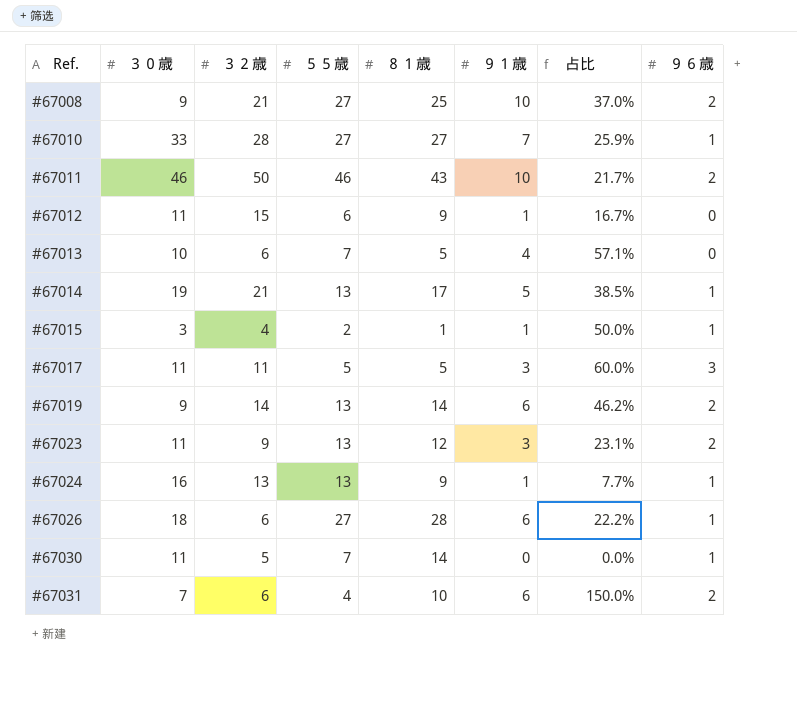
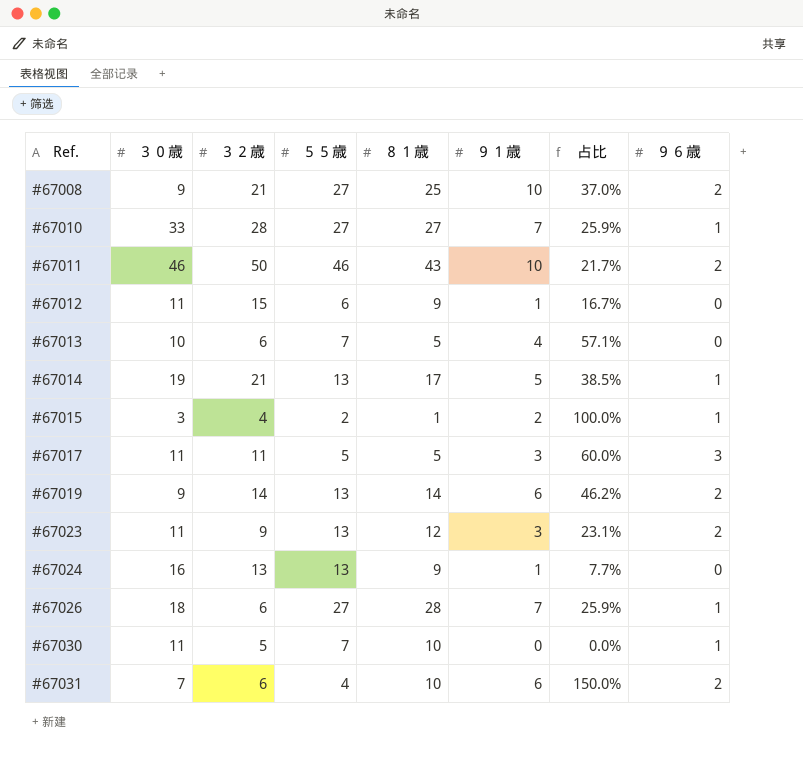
#67015 | ９１歳: 1 -> 2
#67015 | 占比: 50.0% -> 100.0%
#67024 | ９６歳: 1 -> 0
#67026 | ９１歳: 6 -> 7
#67026 | 占比: 22.2% -> 25.9%
#67030 | ８１歳: 14 -> 10

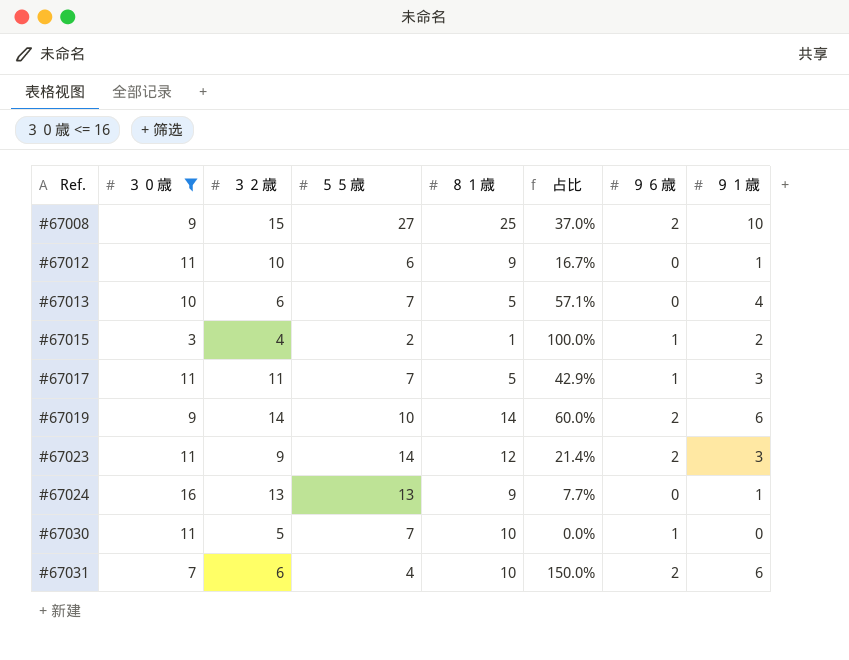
filter: none -> ３０歳 <= 16
column ９１歳 | position: 6 -> 8
#67008 | ３２歳: 21 -> 15
#67012 | ３２歳: 15 -> 10
#67017 | ５５歳: 5 -> 7
#67017 | 占比: 60.0% -> 42.9%
#67017 | ９６歳: 3 -> 1
#67019 | ５５歳: 13 -> 10
#67019 | 占比: 46.2% -> 60.0%
#67023 | ５５歳: 13 -> 14
#67023 | 占比: 23.1% -> 21.4%

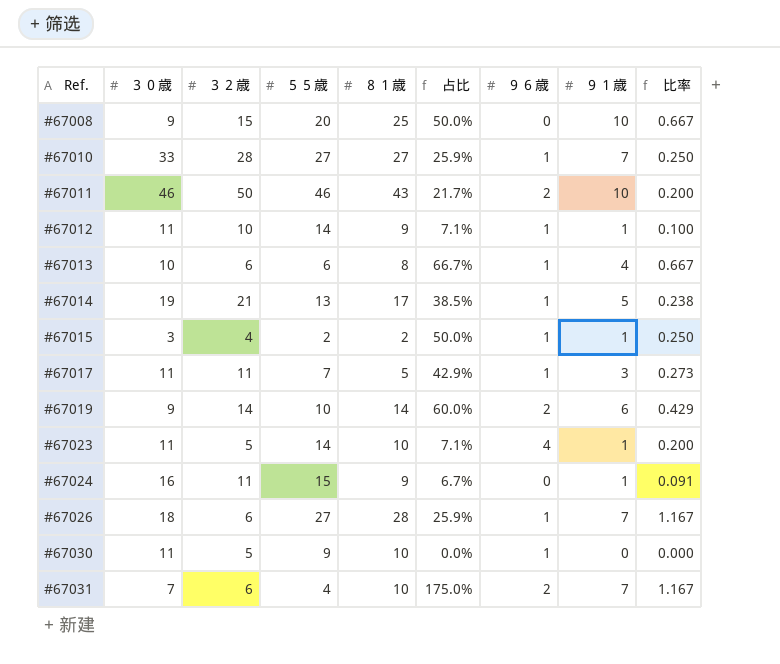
filter: ３０歳 <= 16 -> none
column 比率 | formula: none -> [９１歳] / [３２歳]
#67008 | ５５歳: 27 -> 20
#67008 | 占比: 37.0% -> 50.0%
#67008 | ９６歳: 2 -> 0
#67012 | ５５歳: 6 -> 14
#67012 | 占比: 16.7% -> 7.1%
#67012 | ９６歳: 0 -> 1
#67013 | ５５歳: 7 -> 6
#67013 | ８１歳: 5 -> 8
#67013 | 占比: 57.1% -> 66.7%
#67013 | ９６歳: 0 -> 1
#67015 | ８１歳: 1 -> 2
#67015 | 占比: 100.0% -> 50.0%
#67015 | ９１歳: 2 -> 1
#67023 | ３２歳: 9 -> 5
#67023 | ８１歳: 12 -> 10
#67023 | 占比: 21.4% -> 7.1%
#67023 | ９６歳: 2 -> 4
#67023 | ９１歳: 3 -> 1
#67024 | ３２歳: 13 -> 11
#67024 | ５５歳: 13 -> 15
#67024 | 占比: 7.7% -> 6.7%
#67030 | ５５歳: 7 -> 9
#67031 | 占比: 150.0% -> 175.0%
#67031 | ９１歳: 6 -> 7

